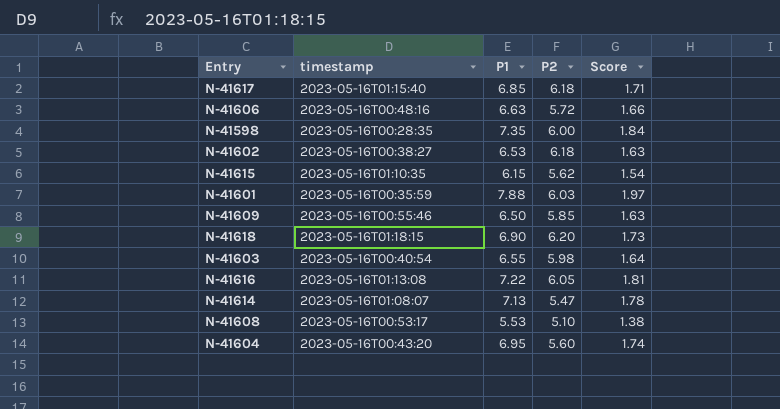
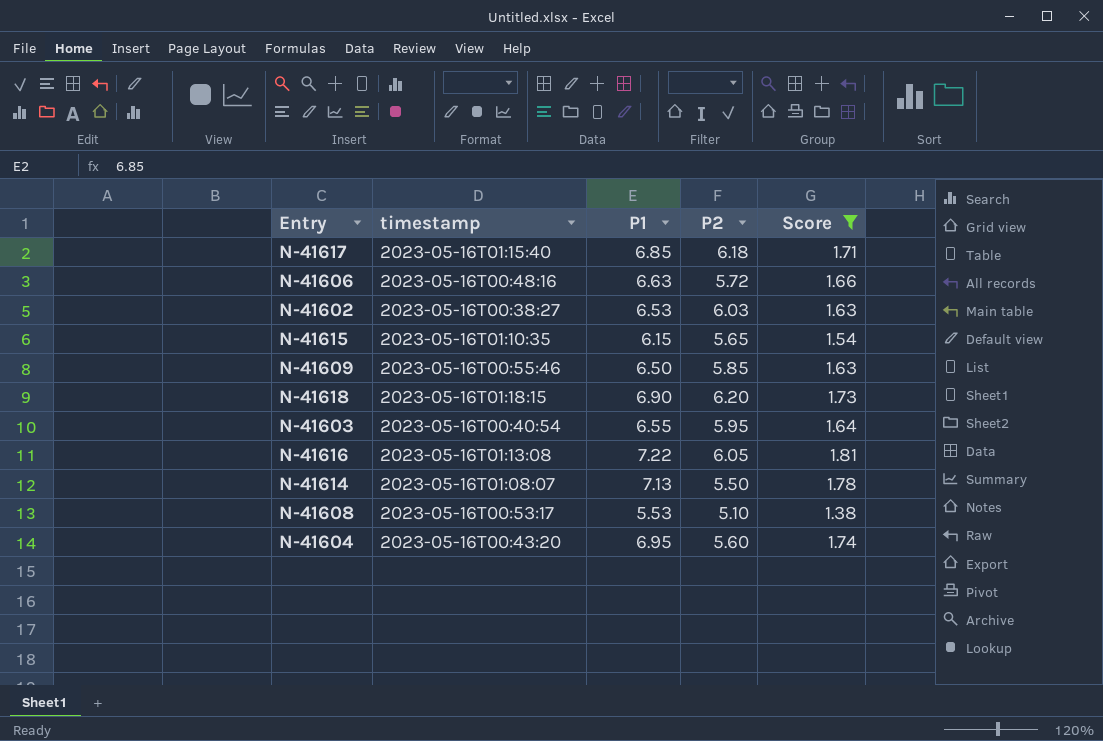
filter: none -> Score <= 1.81
N-41602 | P2: 6.18 -> 6.03
N-41615 | P2: 5.62 -> 5.65
N-41603 | P2: 5.98 -> 5.95
N-41614 | P2: 5.47 -> 5.50

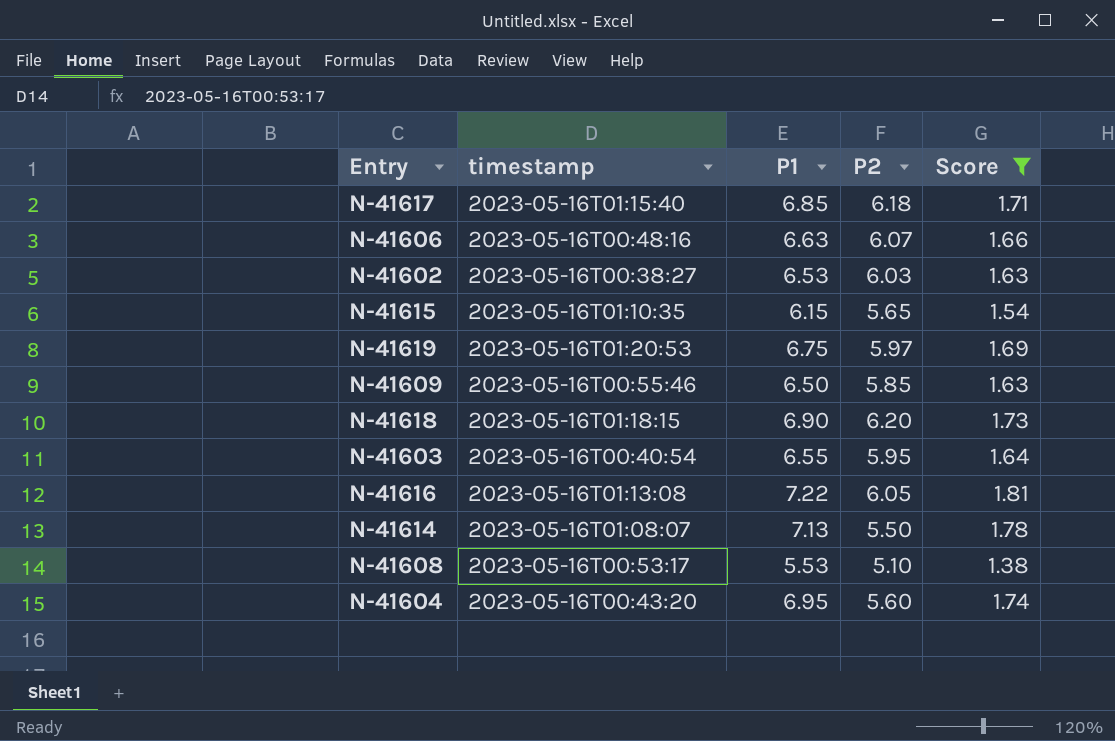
N-41606 | P2: 5.72 -> 6.07
row N-41619: none -> 2023-05-16T01:20:53 | 6.75 | 5.97 | 1.69

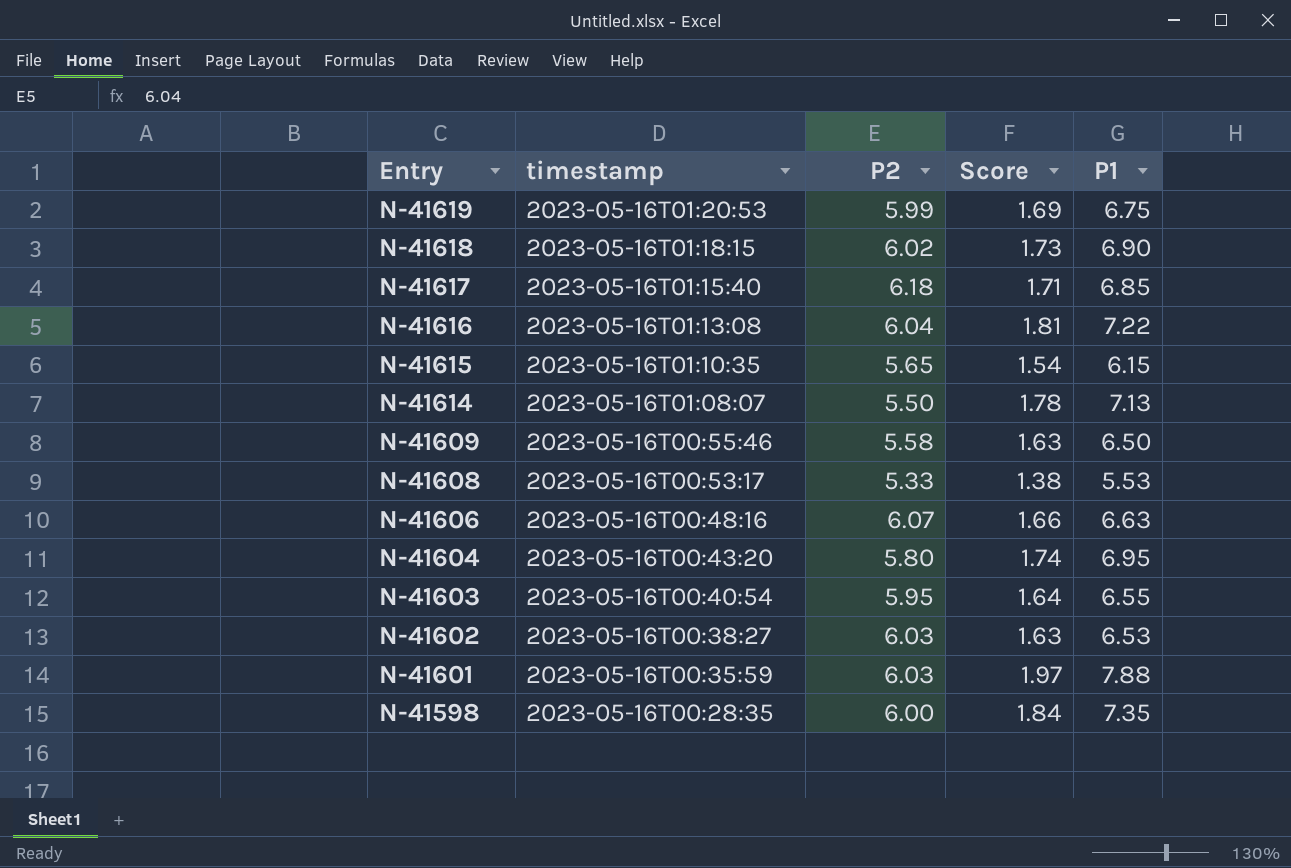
filter: Score <= 1.81 -> none
row order: none -> Entry descending
column P1 | position: 3 -> 5
N-41619 | P2: 5.97 -> 5.99
N-41618 | P2: 6.20 -> 6.02
N-41616 | P2: 6.05 -> 6.04
N-41609 | P2: 5.85 -> 5.58
N-41608 | P2: 5.10 -> 5.33
N-41604 | P2: 5.60 -> 5.80

